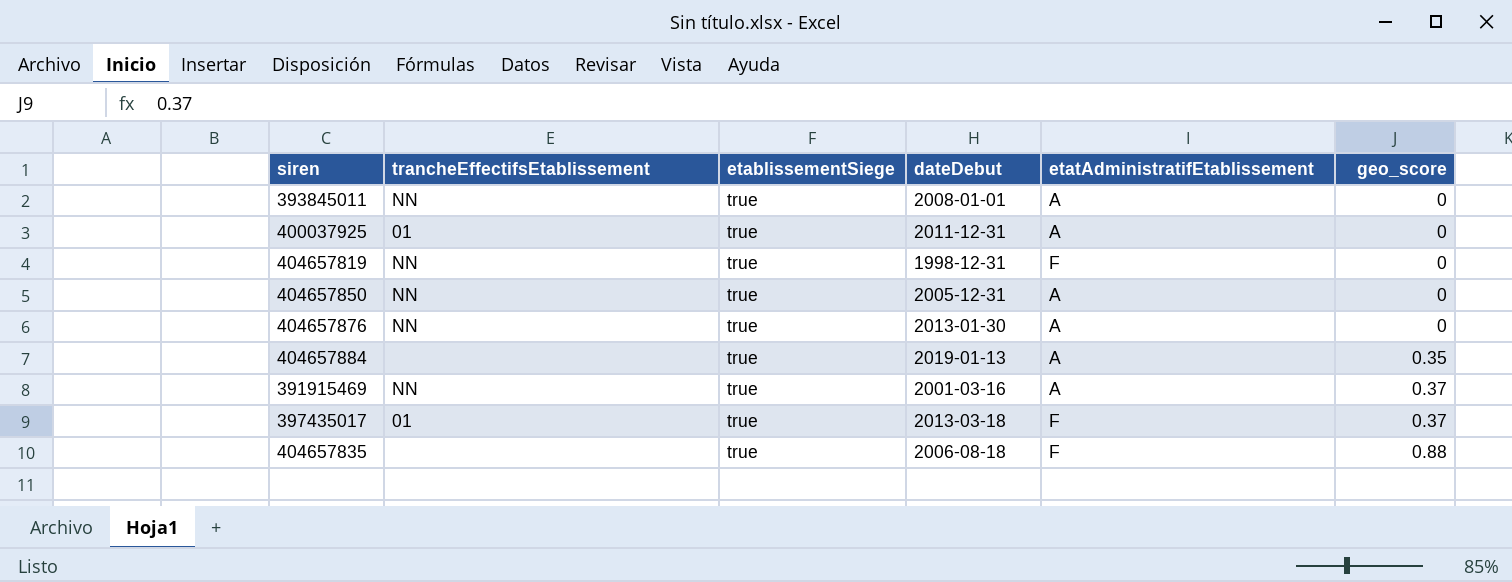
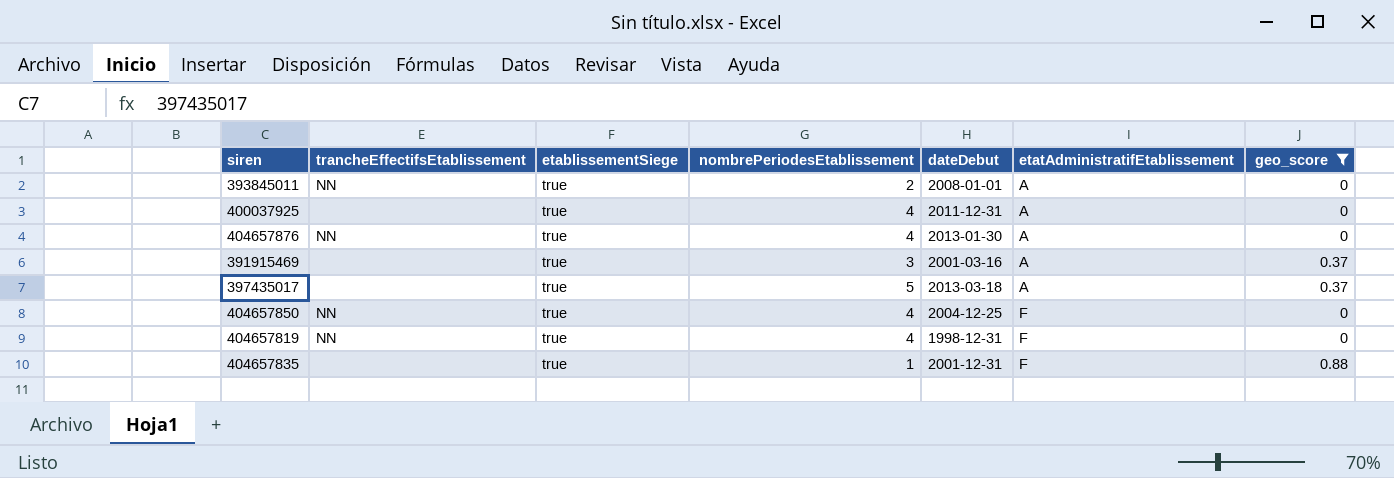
filter: none -> geo_score != 0.35
row order: geo_score ascending -> etatAdministratifEtablissement ascending
column nombrePeriodesEtablissement | position: none -> 4
400037925 | trancheEffectifsEtablissement: 01 -> none
391915469 | trancheEffectifsEtablissement: NN -> none
397435017 | trancheEffectifsEtablissement: 01 -> none
397435017 | etatAdministratifEtablissement: F -> A
404657850 | dateDebut: 2005-12-31 -> 2004-12-25
404657850 | etatAdministratifEtablissement: A -> F
404657835 | dateDebut: 2006-08-18 -> 2001-12-31

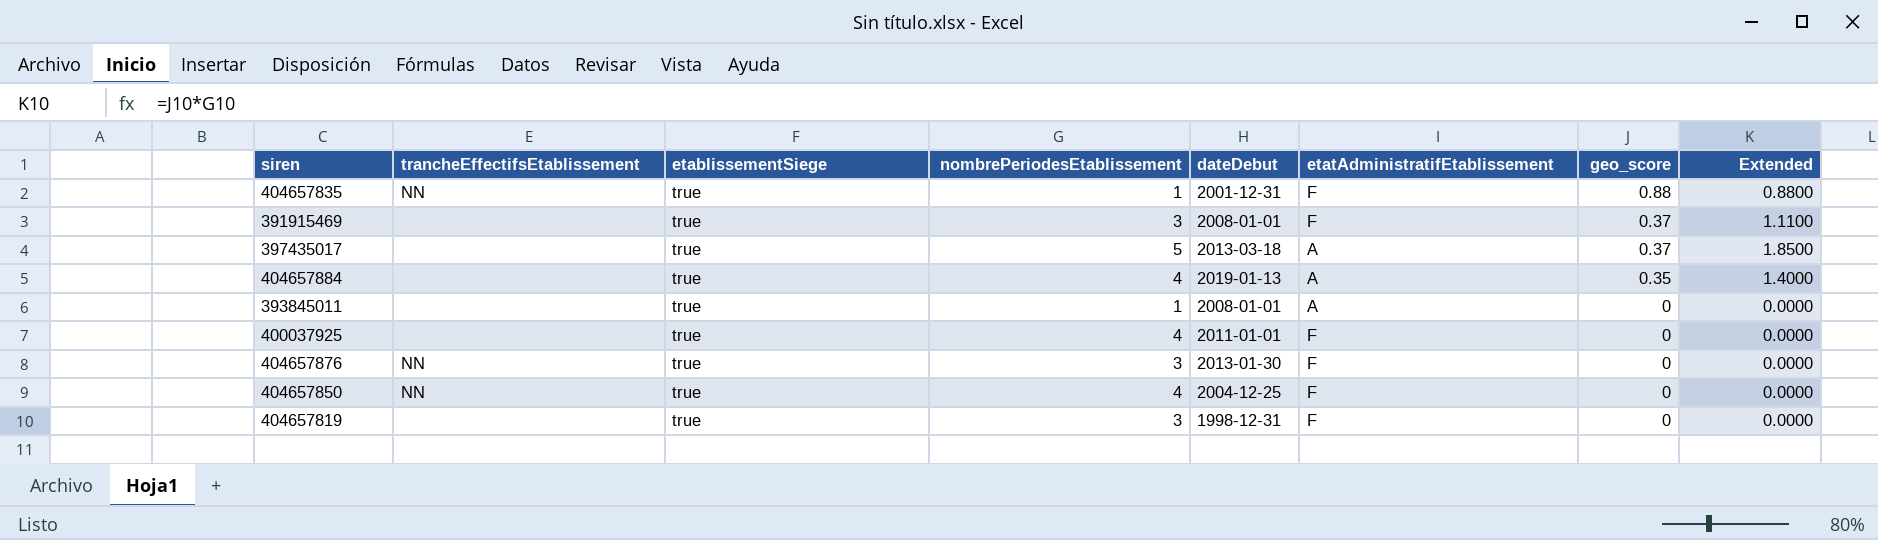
filter: geo_score != 0.35 -> none
row order: etatAdministratifEtablissement ascending -> geo_score descending
column Extended | formula: none -> [nombrePeriodesEtablissement] * [geo_score]
404657835 | trancheEffectifsEtablissement: none -> NN
391915469 | dateDebut: 2001-03-16 -> 2008-01-01
391915469 | etatAdministratifEtablissement: A -> F
393845011 | trancheEffectifsEtablissement: NN -> none
393845011 | nombrePeriodesEtablissement: 2 -> 1
400037925 | dateDebut: 2011-12-31 -> 2011-01-01
400037925 | etatAdministratifEtablissement: A -> F
404657876 | nombrePeriodesEtablissement: 4 -> 3
404657876 | etatAdministratifEtablissement: A -> F
404657819 | trancheEffectifsEtablissement: NN -> none
404657819 | nombrePeriodesEtablissement: 4 -> 3

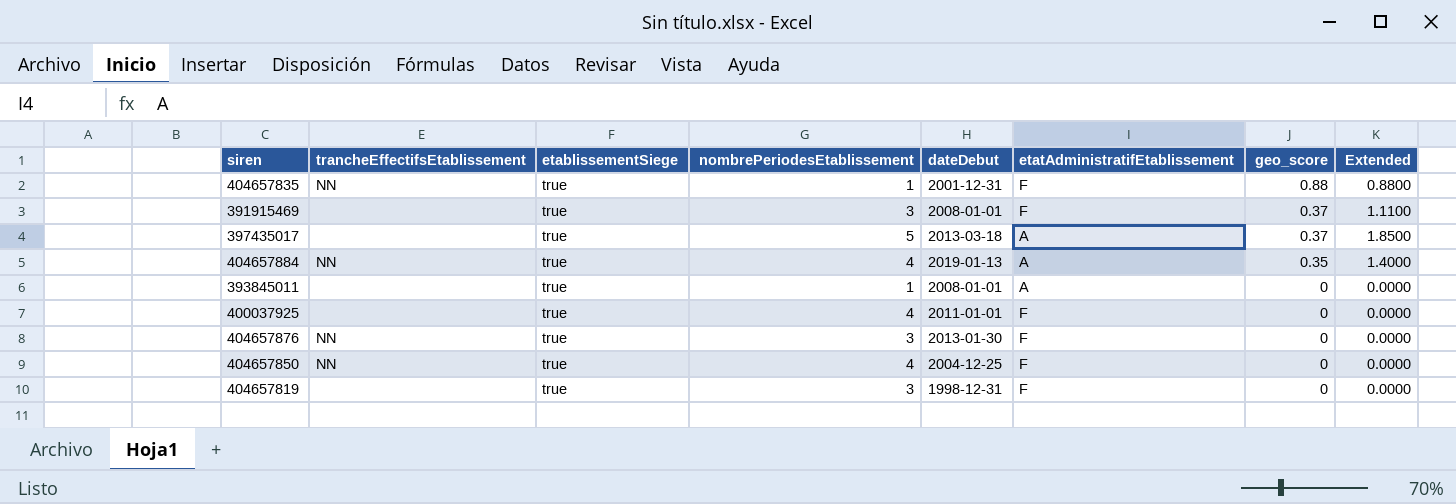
404657884 | trancheEffectifsEtablissement: none -> NN

